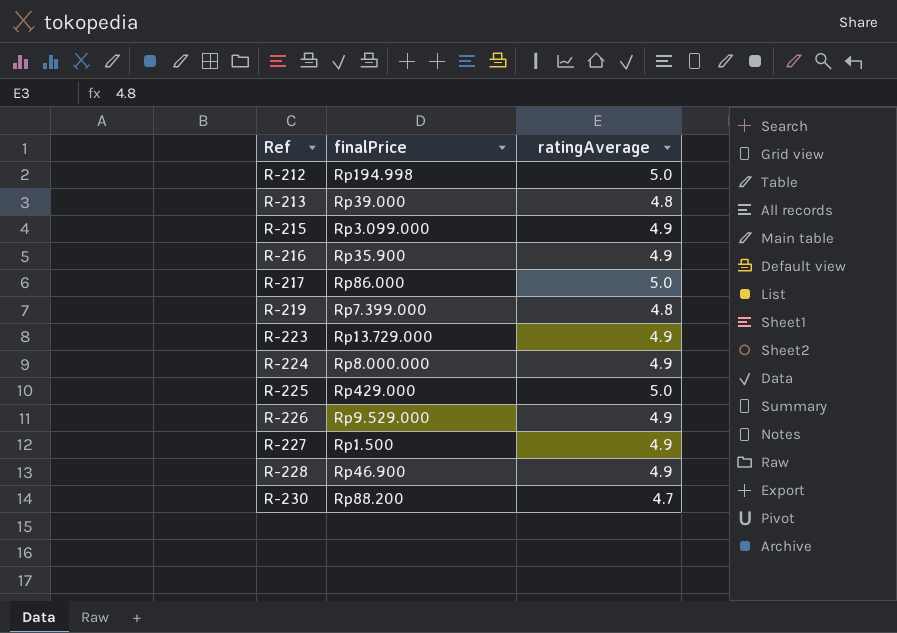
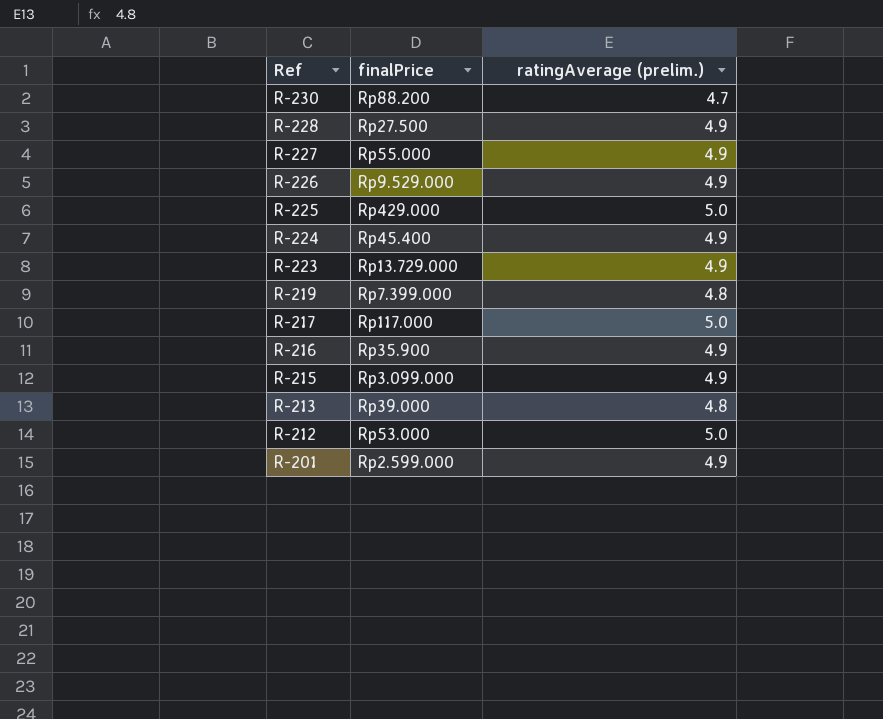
row order: Ref ascending -> Ref descending
column name: ratingAverage -> ratingAverage (prelim.)
R-228 | finalPrice: Rp46.900 -> Rp27.500
R-227 | finalPrice: Rp1.500 -> Rp55.000
R-224 | finalPrice: Rp8.000.000 -> Rp45.400
R-217 | finalPrice: Rp86.000 -> Rp117.000
R-212 | finalPrice: Rp194.998 -> Rp53.000
row R-201: none -> Rp2.599.000 | 4.9

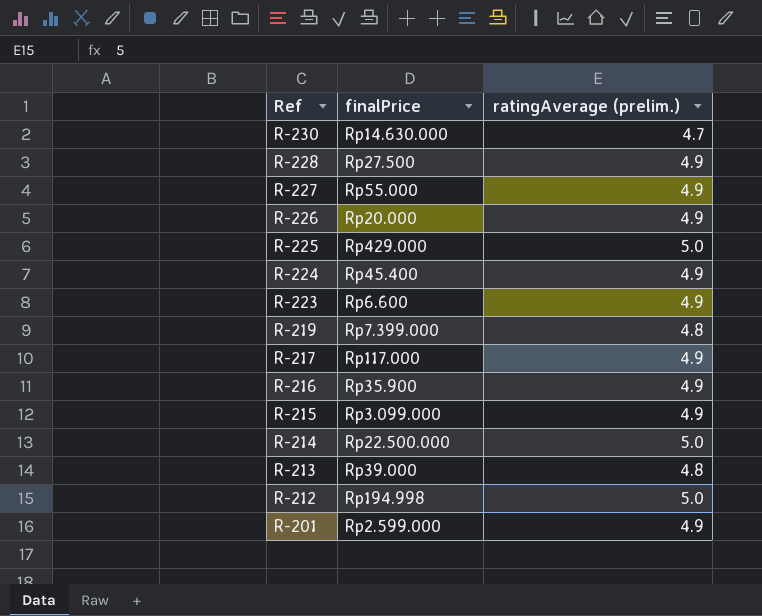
R-230 | finalPrice: Rp88.200 -> Rp14.630.000
R-226 | finalPrice: Rp9.529.000 -> Rp20.000
R-223 | finalPrice: Rp13.729.000 -> Rp6.600
R-217 | ratingAverage (prelim.): 5.0 -> 4.9
row R-214: none -> Rp22.500.000 | 5.0
R-212 | finalPrice: Rp53.000 -> Rp194.998

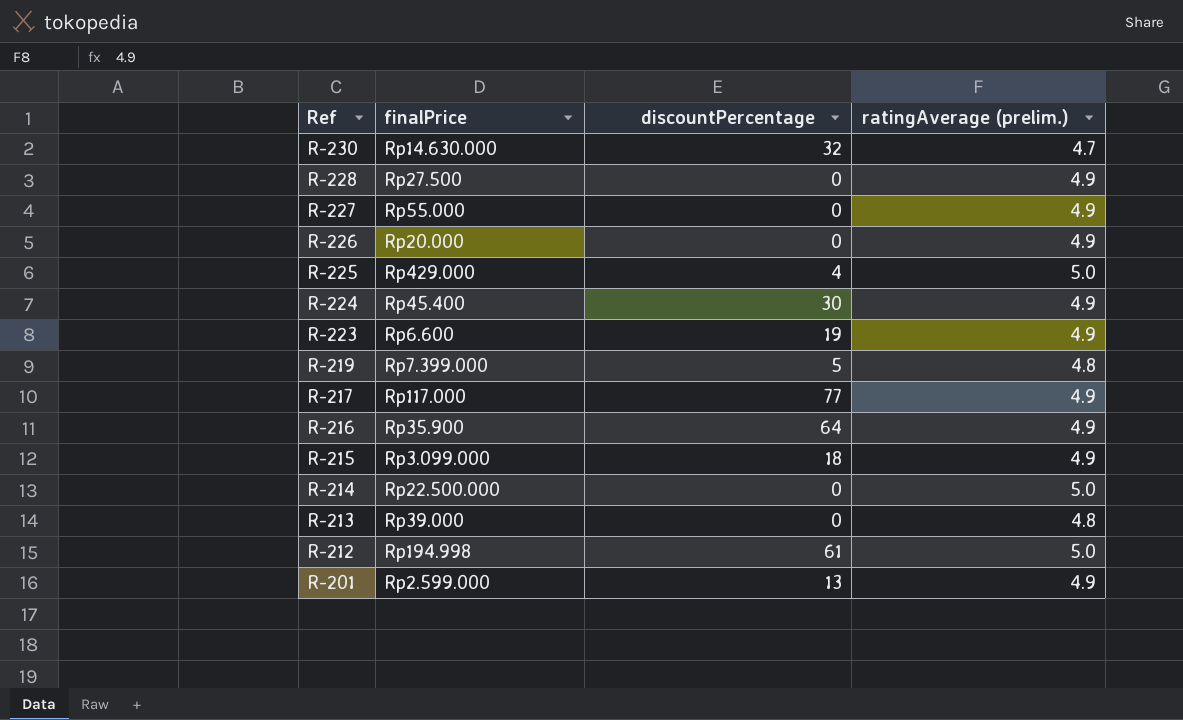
column discountPercentage | position: none -> 3

